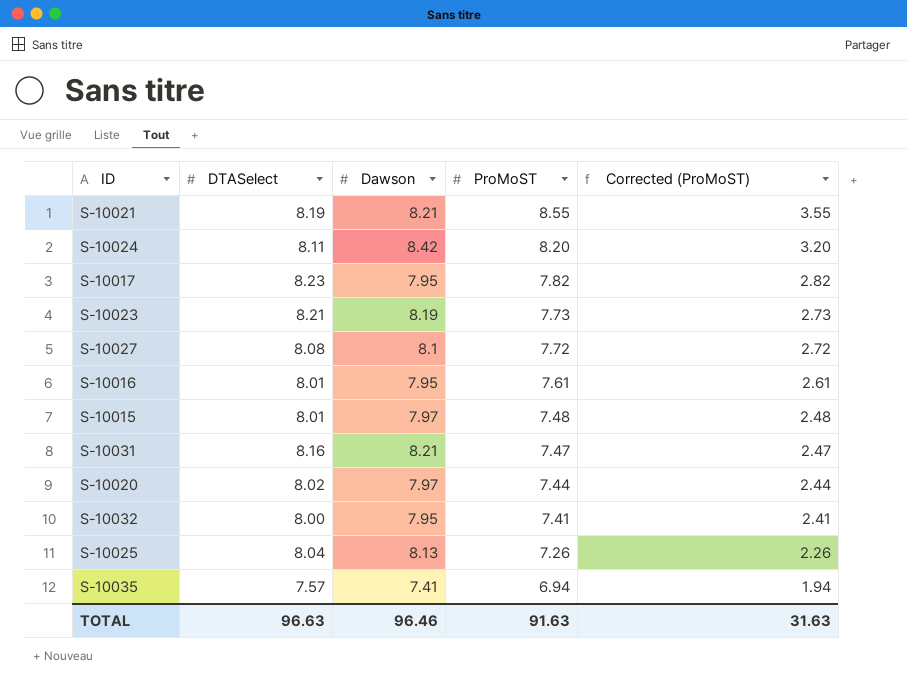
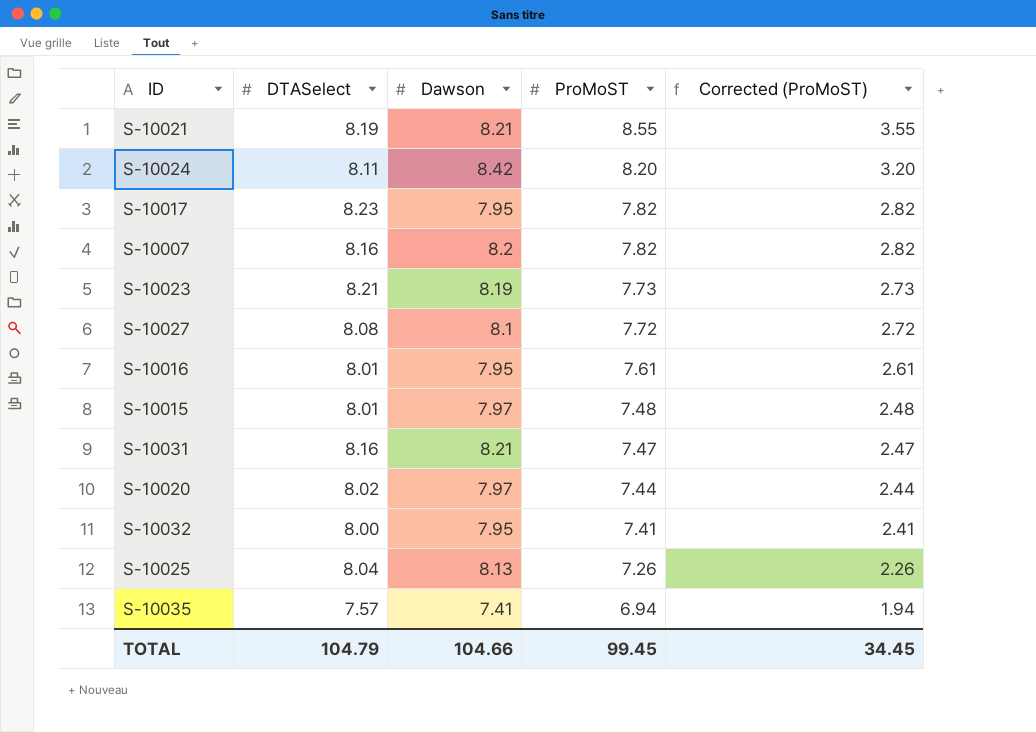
row S-10007: none -> 8.16 | 8.2 | 7.82 | 2.82
TOTAL | DTASelect: 96.63 -> 104.79
TOTAL | Dawson: 96.46 -> 104.66
TOTAL | ProMoST: 91.63 -> 99.45
TOTAL | Corrected (ProMoST): 31.63 -> 34.45

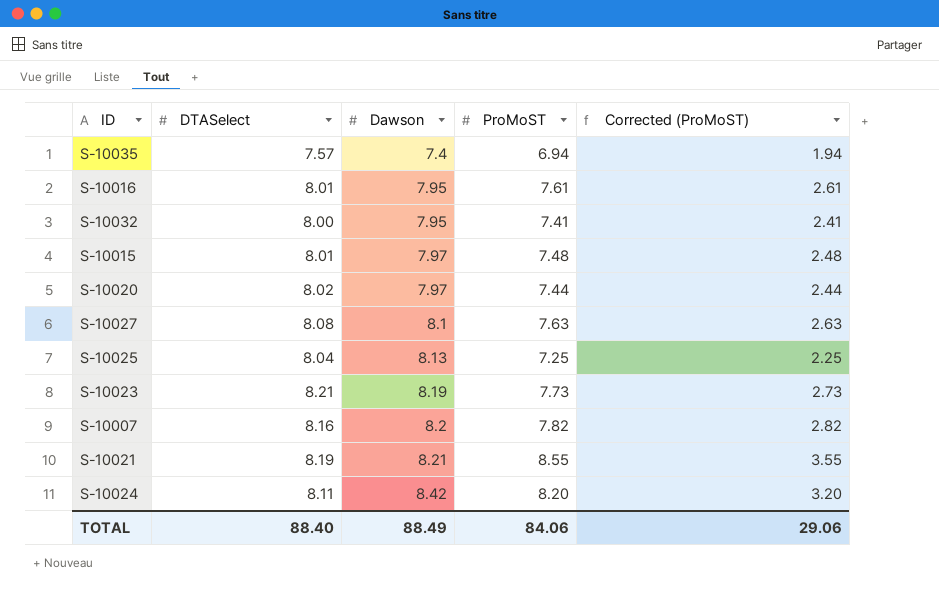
row order: ProMoST descending -> Dawson ascending
row S-10017: 8.23 | 7.95 | 7.82 | 2.82 -> none
row S-10031: 8.16 | 8.21 | 7.47 | 2.47 -> none
S-10035 | Dawson: 7.41 -> 7.4
S-10027 | ProMoST: 7.72 -> 7.63
S-10027 | Corrected (ProMoST): 2.72 -> 2.63
S-10025 | ProMoST: 7.26 -> 7.25
S-10025 | Corrected (ProMoST): 2.26 -> 2.25
TOTAL | DTASelect: 104.79 -> 88.40
TOTAL | Dawson: 104.66 -> 88.49
TOTAL | ProMoST: 99.45 -> 84.06
TOTAL | Corrected (ProMoST): 34.45 -> 29.06

